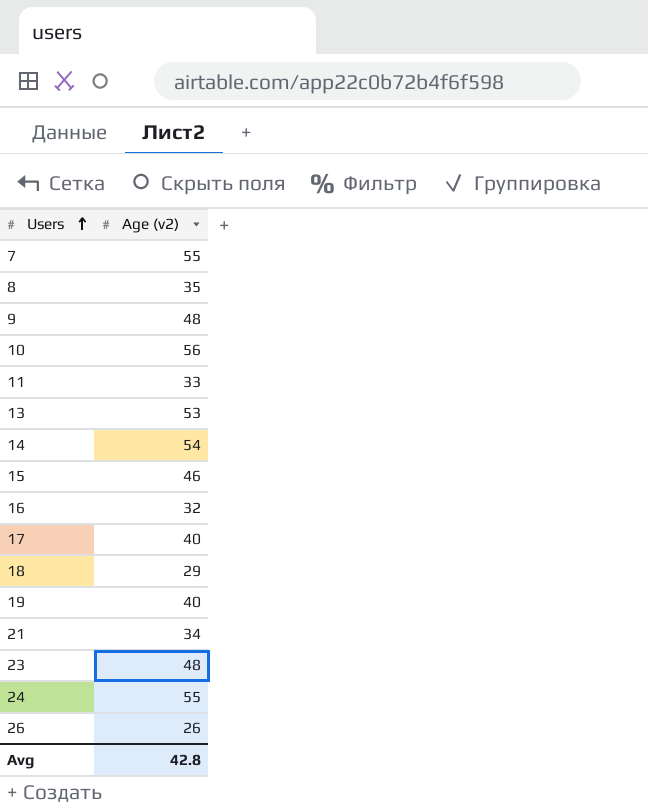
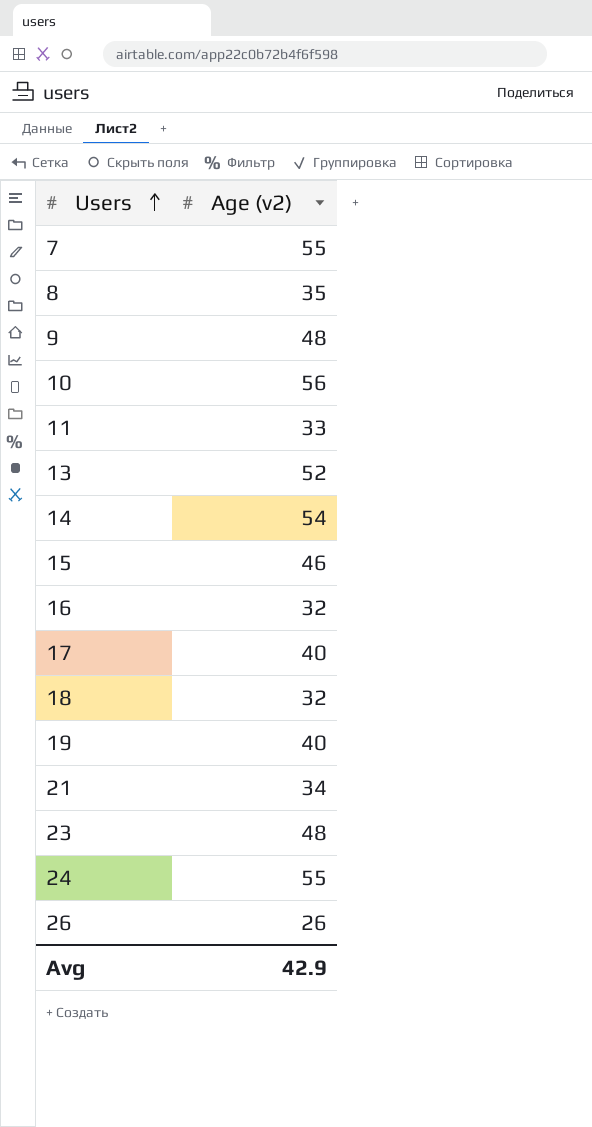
13 | Age (v2): 53 -> 52
18 | Age (v2): 29 -> 32
Avg | Age (v2): 42.8 -> 42.9

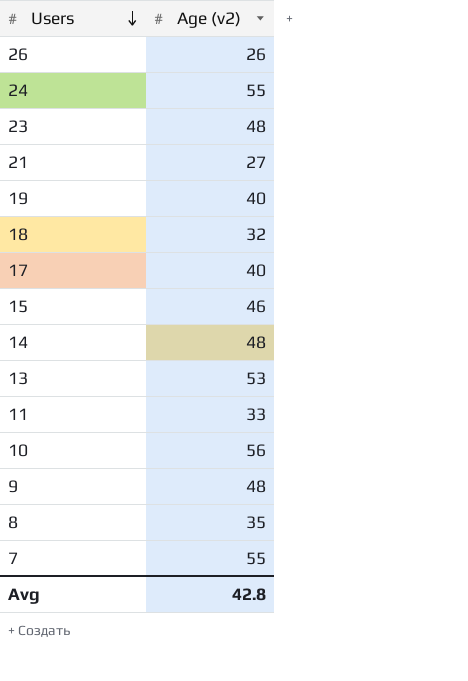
row order: Users ascending -> Users descending
row 16: 32 -> none
21 | Age (v2): 34 -> 27
14 | Age (v2): 54 -> 48
13 | Age (v2): 52 -> 53
Avg | Age (v2): 42.9 -> 42.8

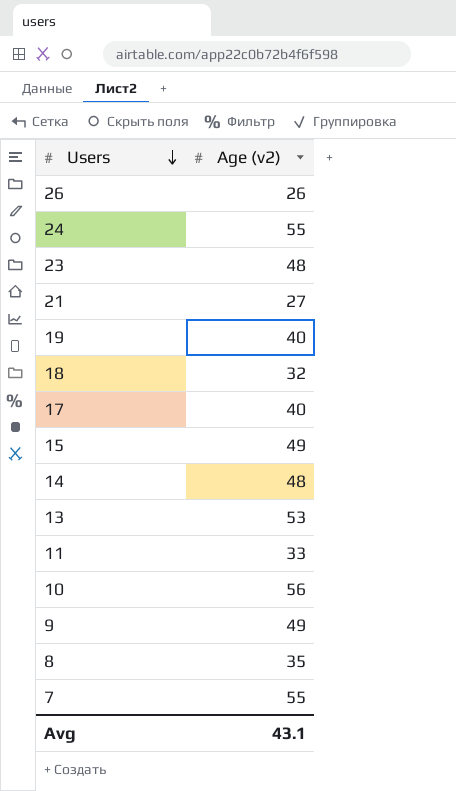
15 | Age (v2): 46 -> 49
9 | Age (v2): 48 -> 49
Avg | Age (v2): 42.8 -> 43.1

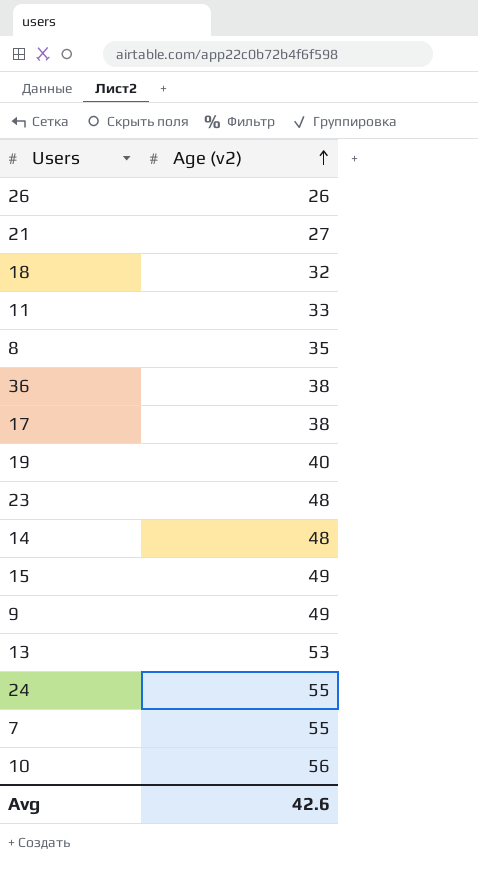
row order: Users descending -> Age (v2) ascending
row 36: none -> 38
17 | Age (v2): 40 -> 38
Avg | Age (v2): 43.1 -> 42.6

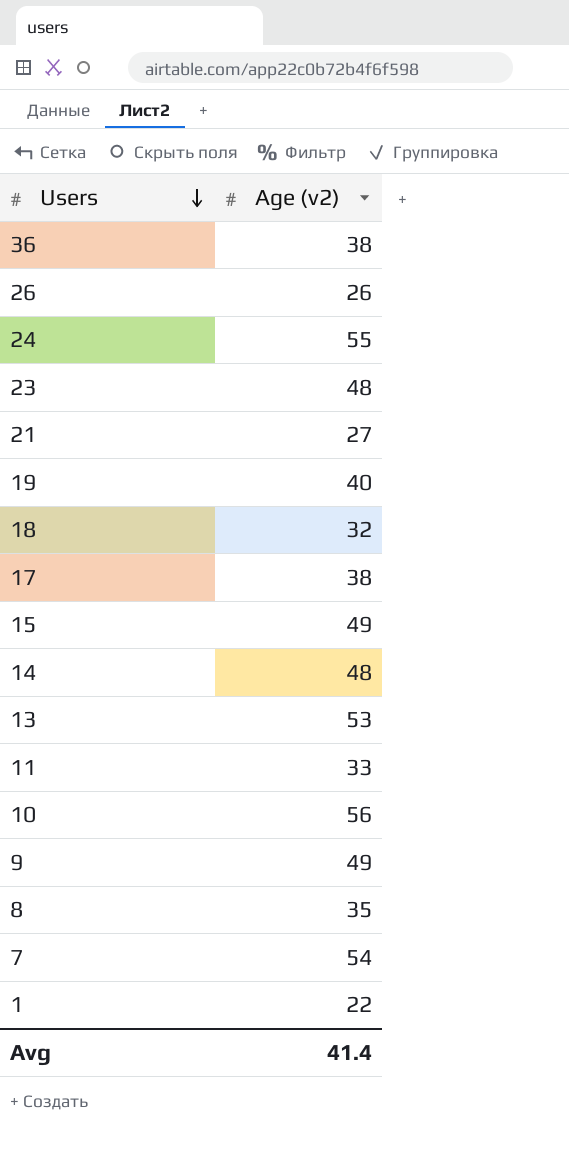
row order: Age (v2) ascending -> Users descending
7 | Age (v2): 55 -> 54
row 1: none -> 22
Avg | Age (v2): 42.6 -> 41.4

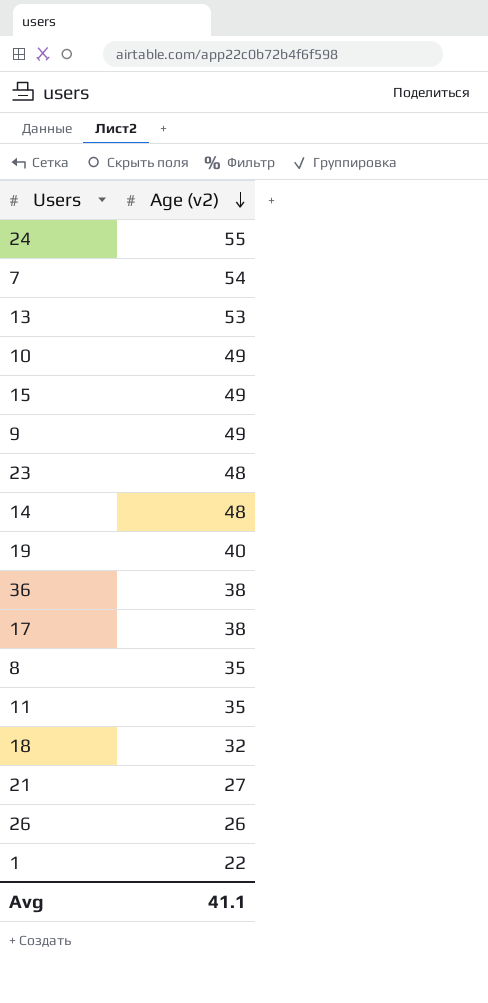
row order: Users descending -> Age (v2) descending
10 | Age (v2): 56 -> 49
11 | Age (v2): 33 -> 35
Avg | Age (v2): 41.4 -> 41.1

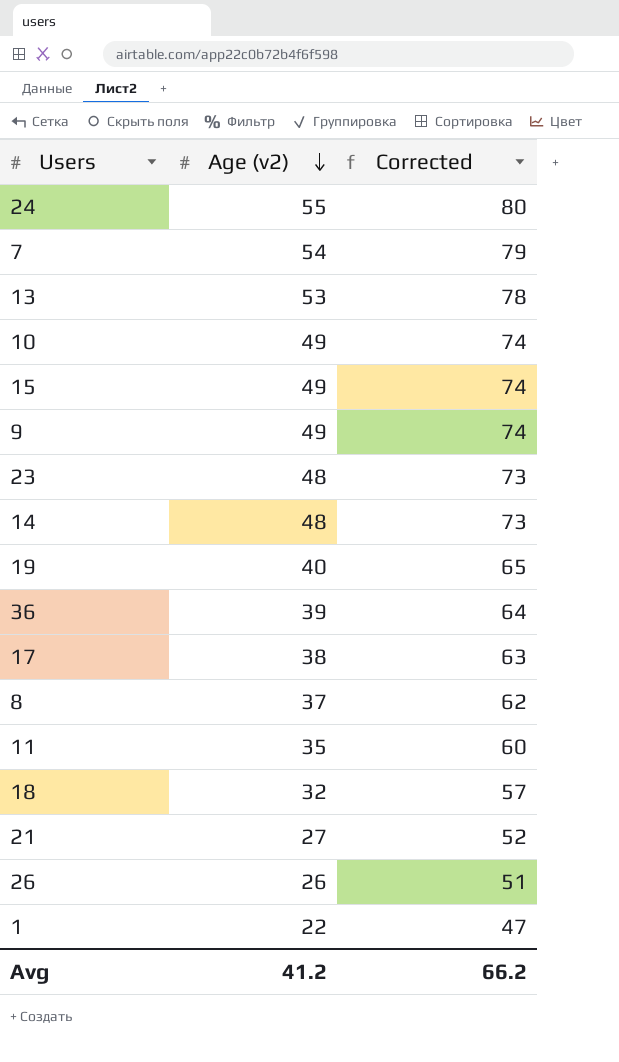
column Corrected | formula: none -> [Age (v2)] + 25
36 | Age (v2): 38 -> 39
8 | Age (v2): 35 -> 37
Avg | Age (v2): 41.1 -> 41.2

